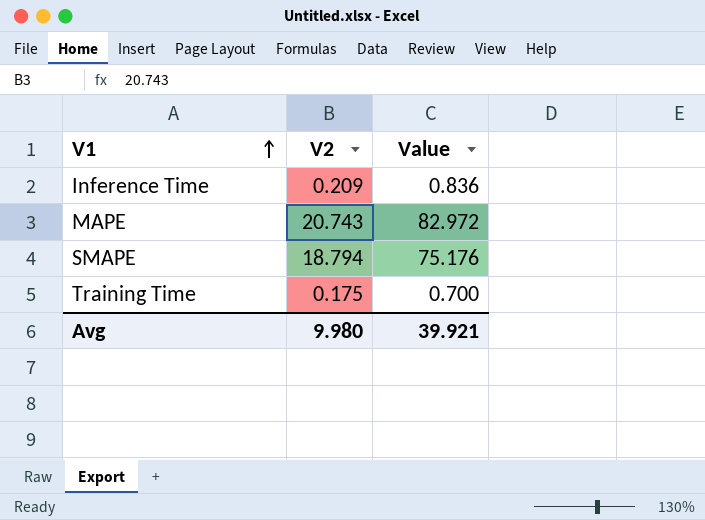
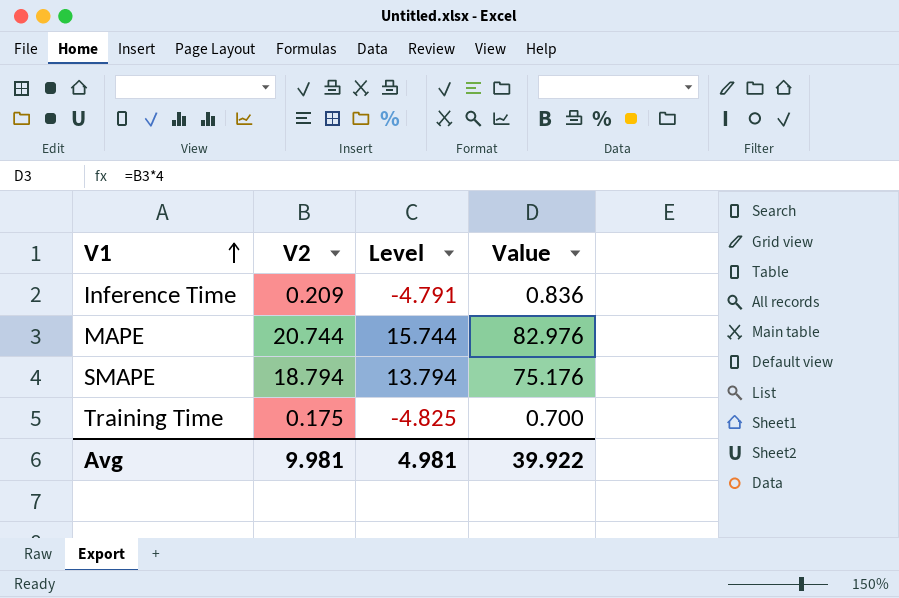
column Level | formula: none -> [V2] - 5
MAPE | V2: 20.743 -> 20.744
MAPE | Value: 82.972 -> 82.976
Avg | V2: 9.980 -> 9.981
Avg | Value: 39.921 -> 39.922

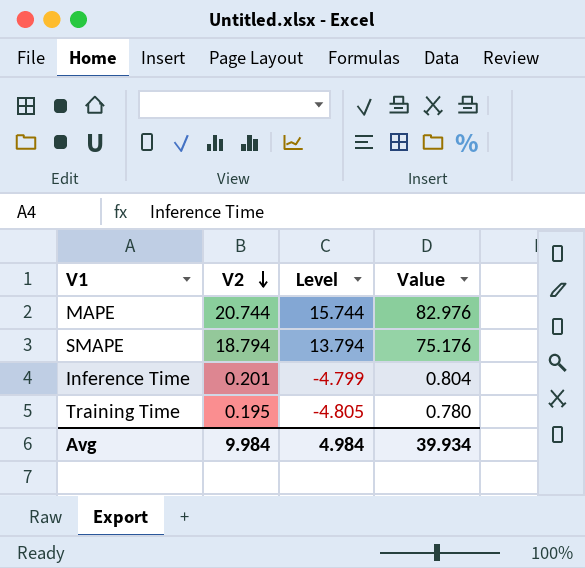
row order: V1 ascending -> V2 descending
Inference Time | V2: 0.209 -> 0.201
Inference Time | Level: -4.791 -> -4.799
Inference Time | Value: 0.836 -> 0.804
Training Time | V2: 0.175 -> 0.195
Training Time | Level: -4.825 -> -4.805
Training Time | Value: 0.700 -> 0.780
Avg | V2: 9.981 -> 9.984
Avg | Level: 4.981 -> 4.984
Avg | Value: 39.922 -> 39.934

